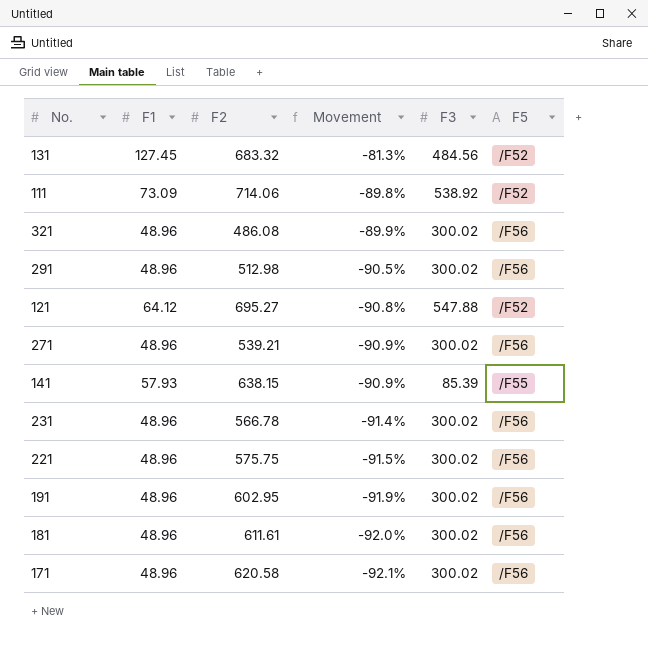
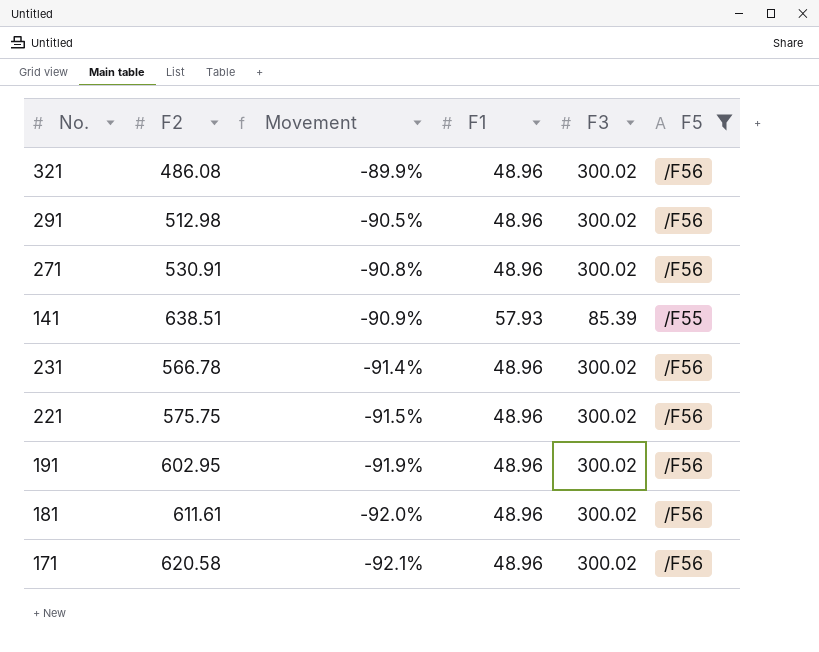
filter: none -> F5 != /F52
column F1 | position: 2 -> 4
271 | F2: 539.21 -> 530.91
271 | Movement: -90.9% -> -90.8%
141 | F2: 638.15 -> 638.51

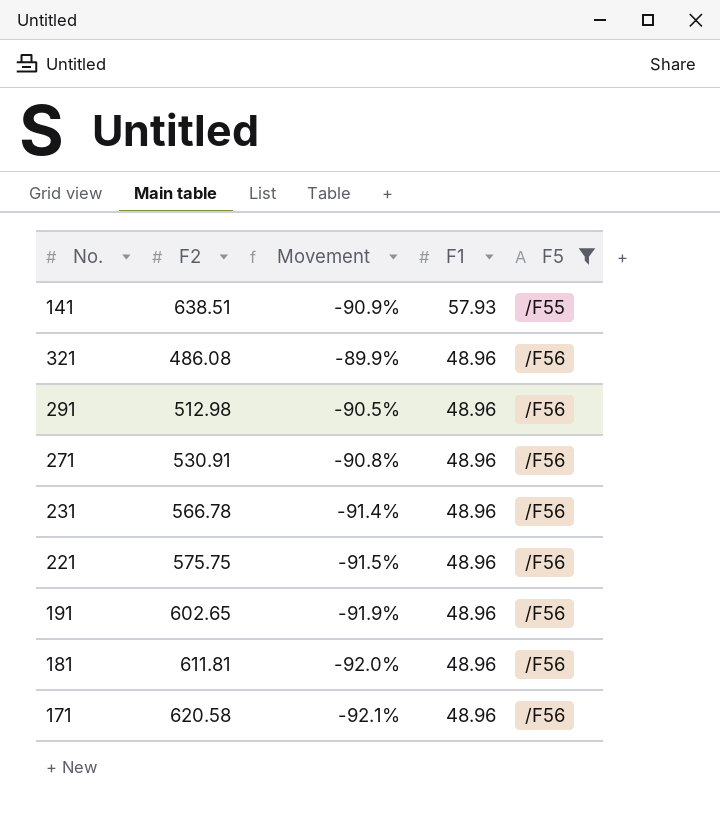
row order: Movement descending -> F1 descending
column F3 | position: 5 -> none
191 | F2: 602.95 -> 602.65
181 | F2: 611.61 -> 611.81

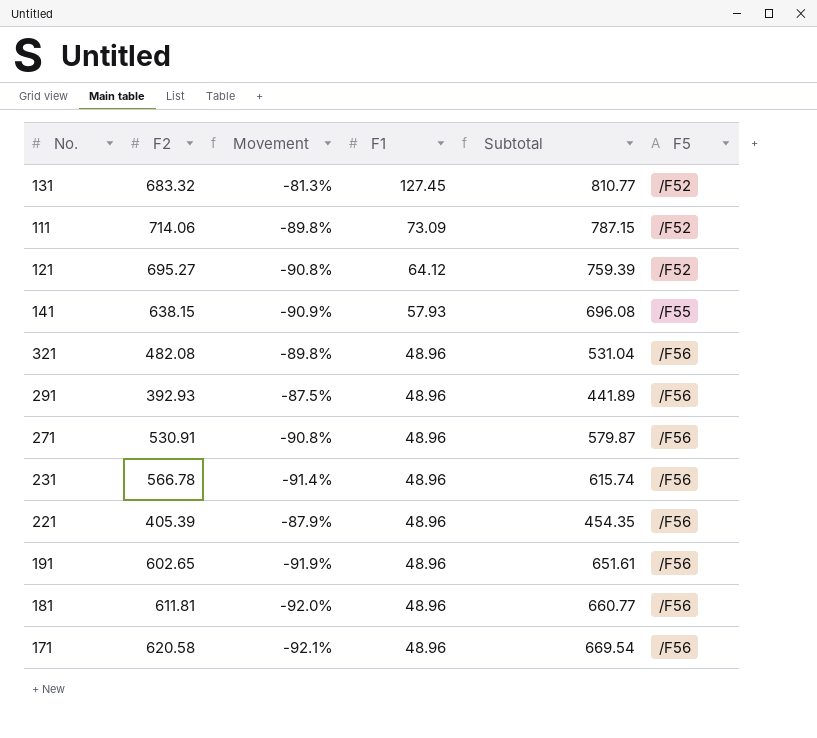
filter: F5 != /F52 -> none
column Subtotal | formula: none -> [F2] + [F1]
141 | F2: 638.51 -> 638.15
321 | F2: 486.08 -> 482.08
321 | Movement: -89.9% -> -89.8%
291 | F2: 512.98 -> 392.93
291 | Movement: -90.5% -> -87.5%
221 | F2: 575.75 -> 405.39
221 | Movement: -91.5% -> -87.9%

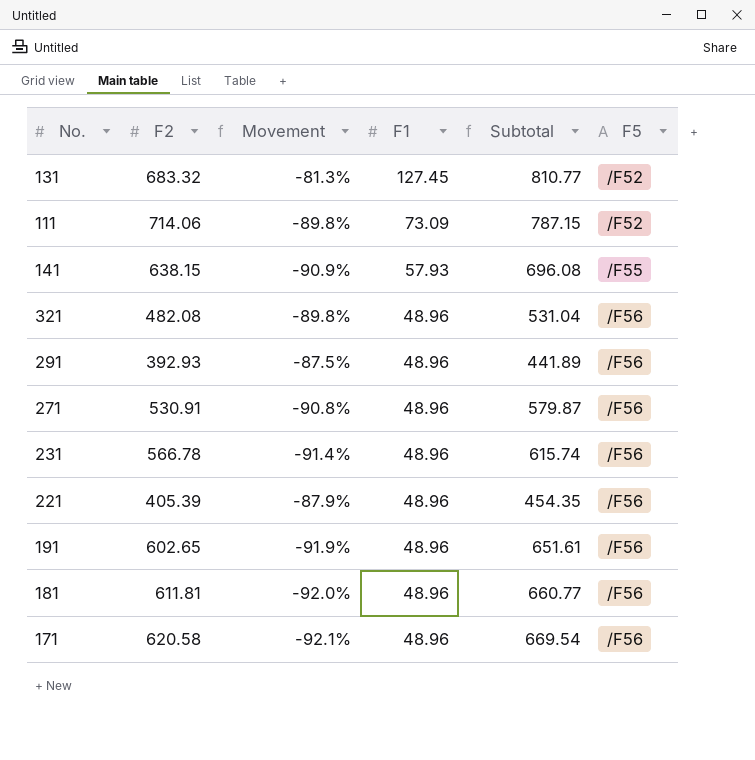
row 121: 695.27 | -90.8% | 64.12 | 759.39 | /F52 -> none

